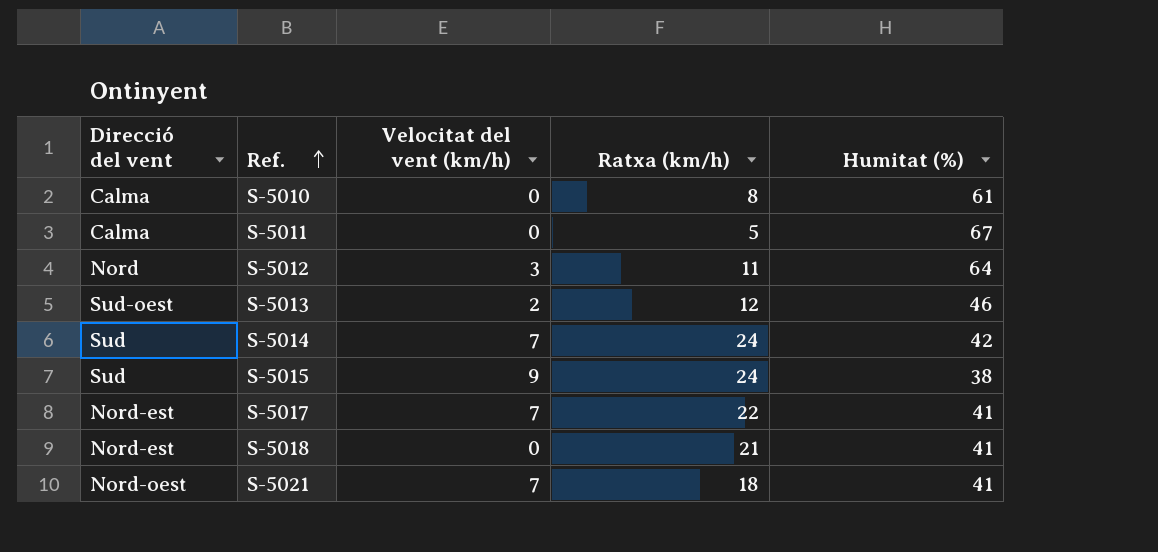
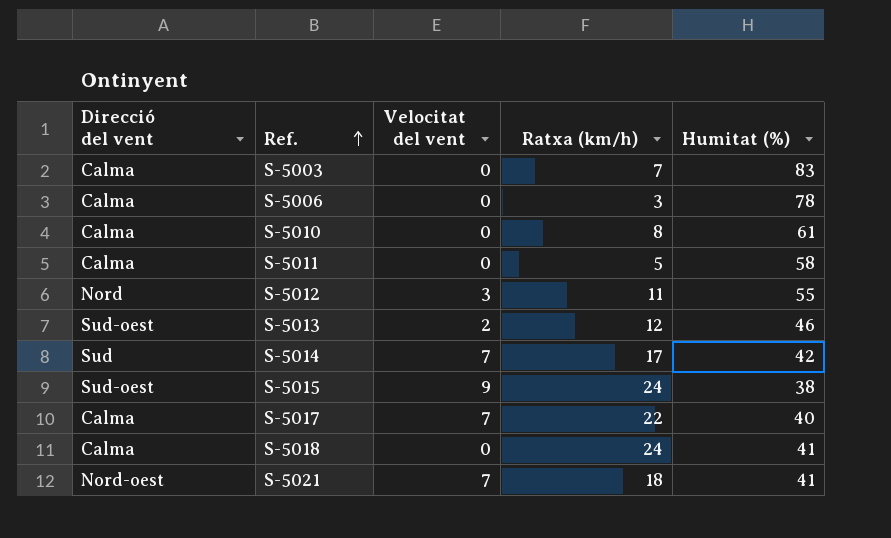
column name: Velocitat del vent (km/h) -> Velocitat del vent
row S-5003: none -> Calma | 0 | 7 | 83
row S-5006: none -> Calma | 0 | 3 | 78
S-5011 | Humitat (%): 67 -> 58
S-5012 | Humitat (%): 64 -> 55
S-5014 | Ratxa (km/h): 24 -> 17
S-5015 | Direcció del vent: Sud -> Sud-oest
S-5017 | Direcció del vent: Nord-est -> Calma
S-5017 | Humitat (%): 41 -> 40
S-5018 | Direcció del vent: Nord-est -> Calma
S-5018 | Ratxa (km/h): 21 -> 24

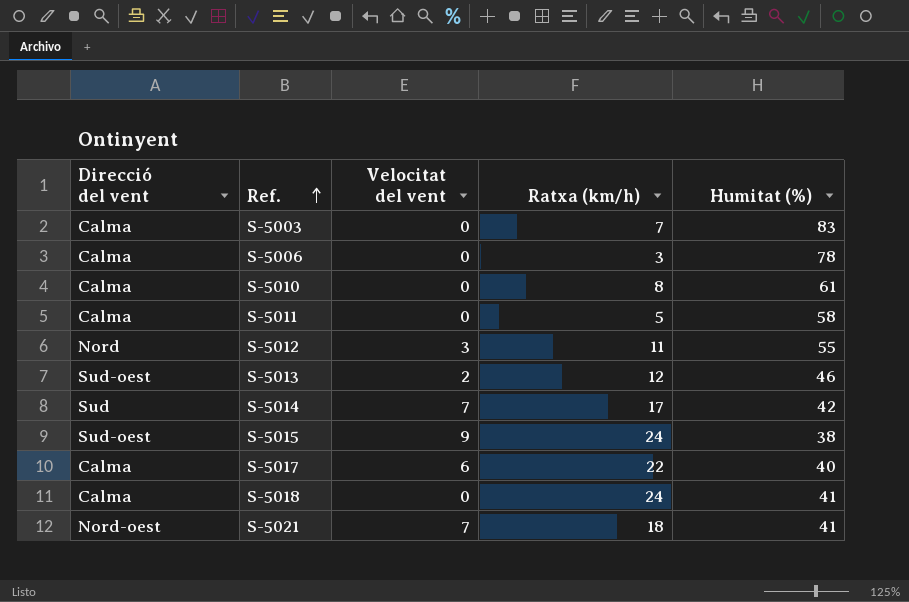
S-5017 | Velocitat del vent: 7 -> 6

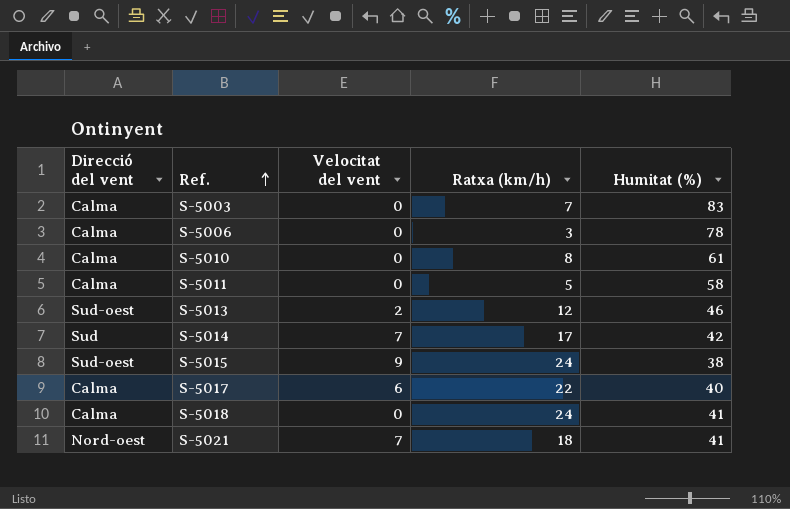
row S-5012: Nord | 3 | 11 | 55 -> none

